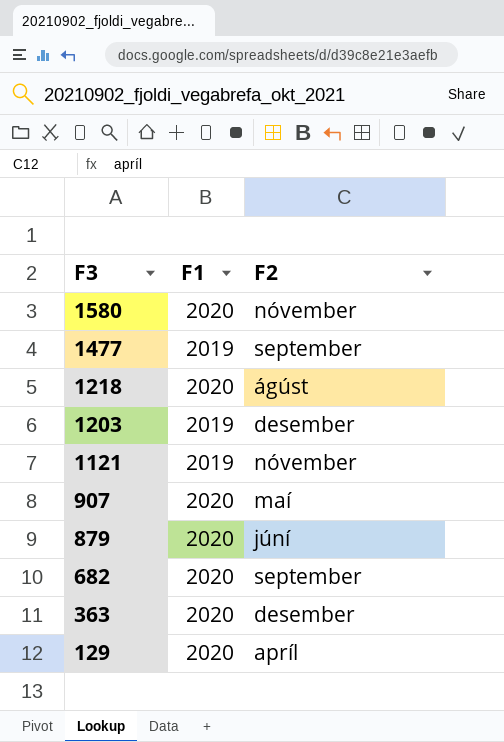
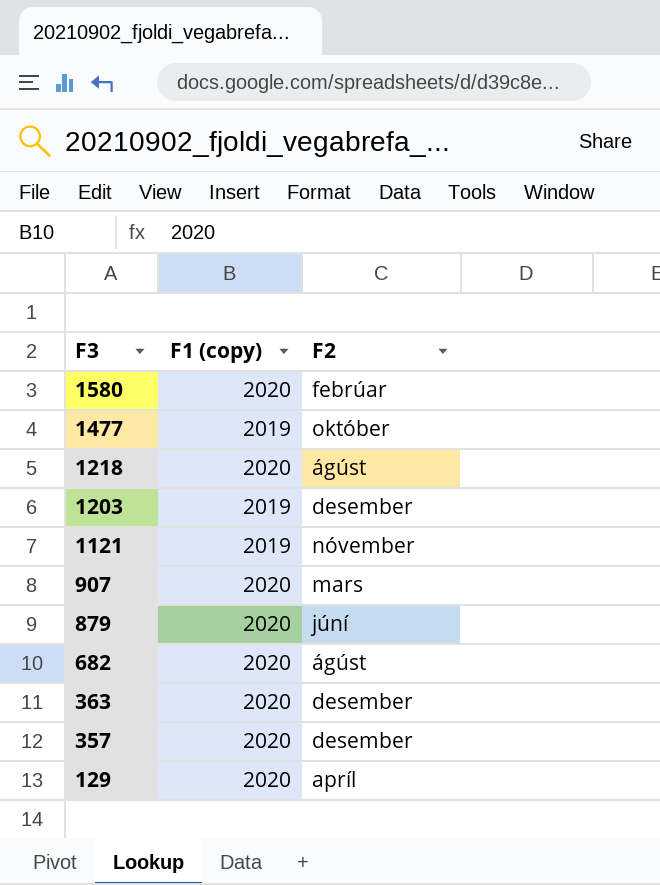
column name: F1 -> F1 (copy)
1580 | F2: nóvember -> febrúar
1477 | F2: september -> október
907 | F2: maí -> mars
682 | F2: september -> ágúst
row 357: none -> 2020 | desember

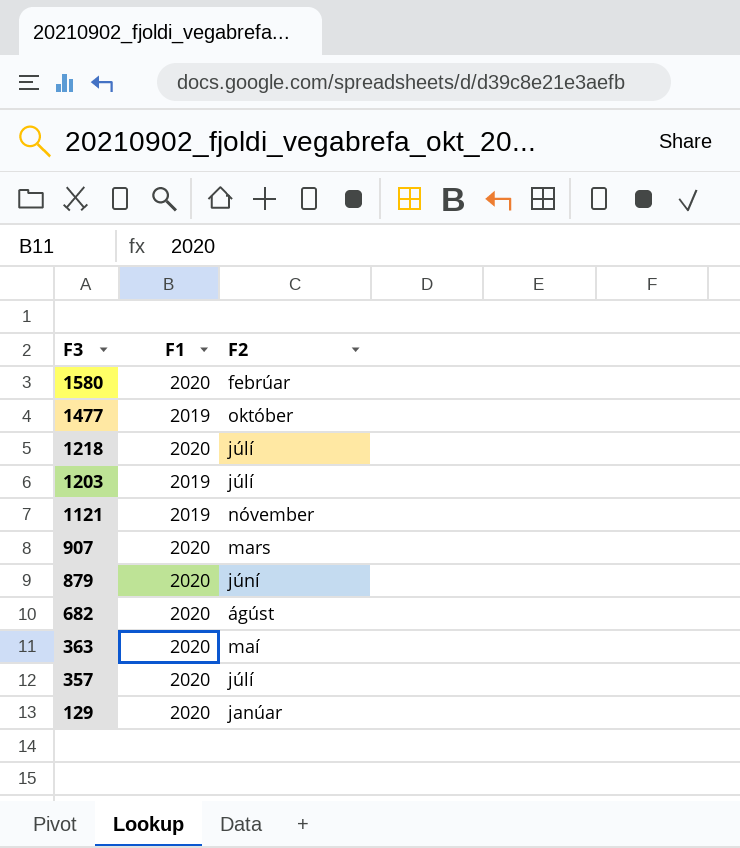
column name: F1 (copy) -> F1
1218 | F2: ágúst -> júlí
1203 | F2: desember -> júlí
363 | F2: desember -> maí
357 | F2: desember -> júlí
129 | F2: apríl -> janúar

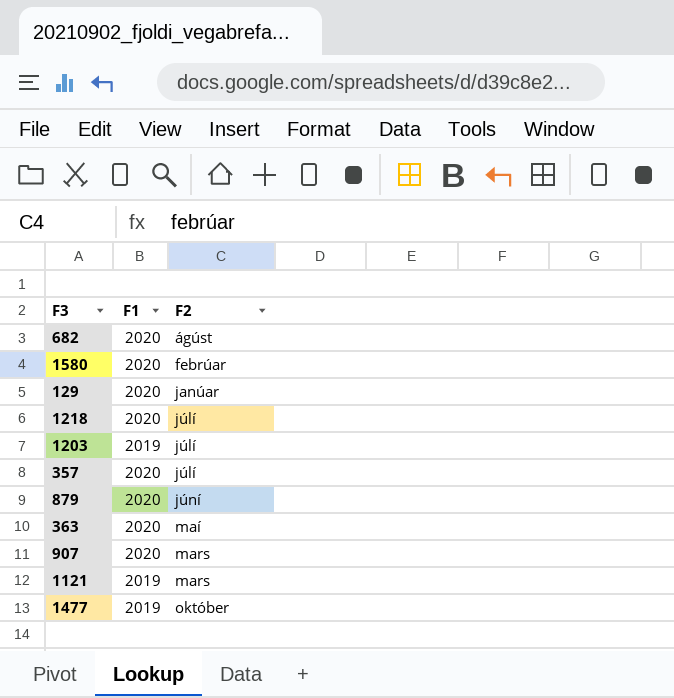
row order: F3 descending -> F2 ascending
1121 | F2: nóvember -> mars

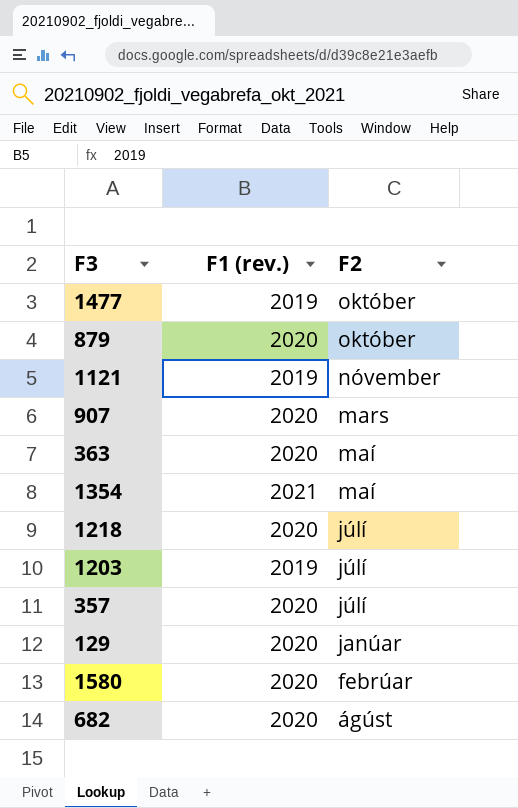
row order: F2 ascending -> F2 descending
column name: F1 -> F1 (rev.)
879 | F2: júní -> október
1121 | F2: mars -> nóvember
row 1354: none -> 2021 | maí

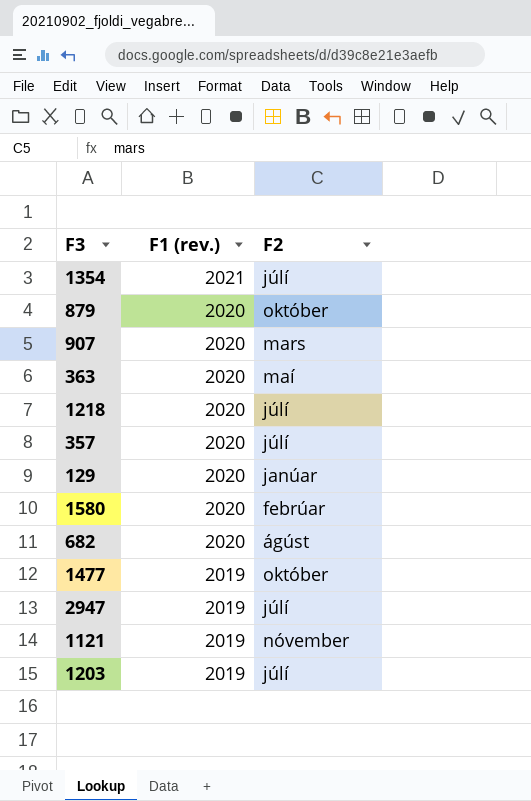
row order: F2 descending -> F1 (rev.) descending
1354 | F2: maí -> júlí
row 2947: none -> 2019 | júlí

